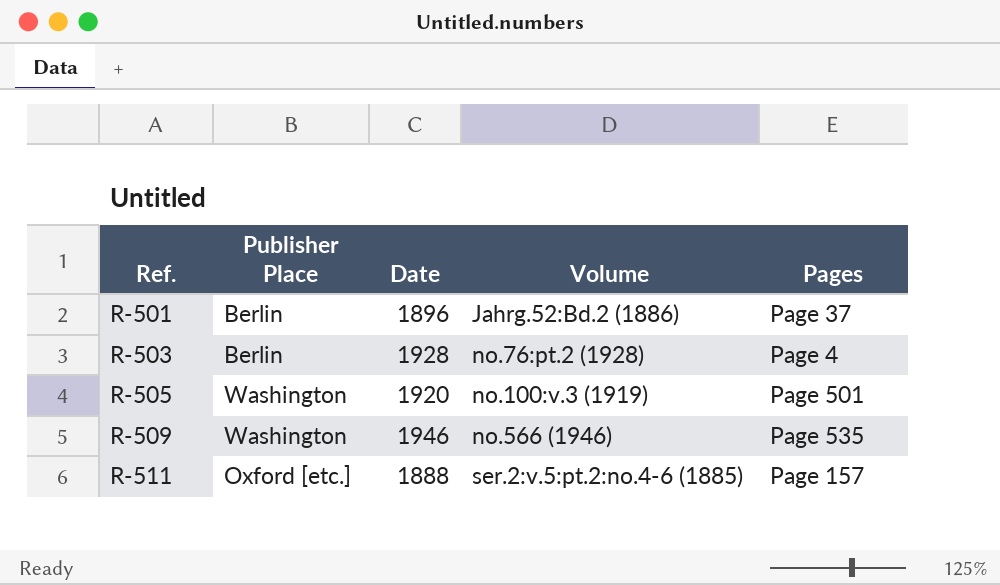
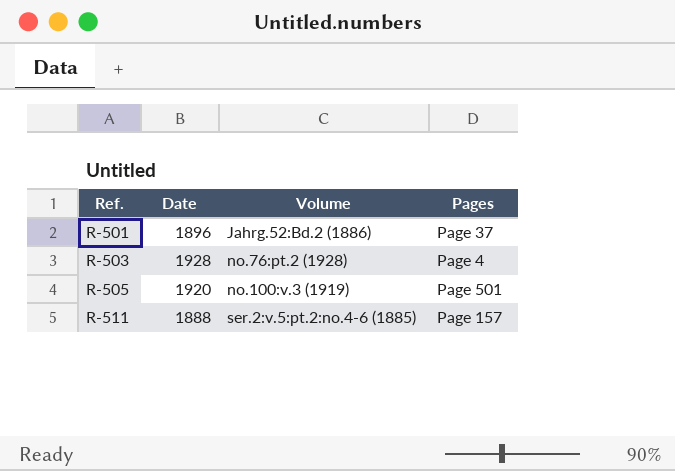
column Publisher Place | position: 2 -> none
row R-509: Washington | 1946 | no.566 (1946) | Page 535 -> none

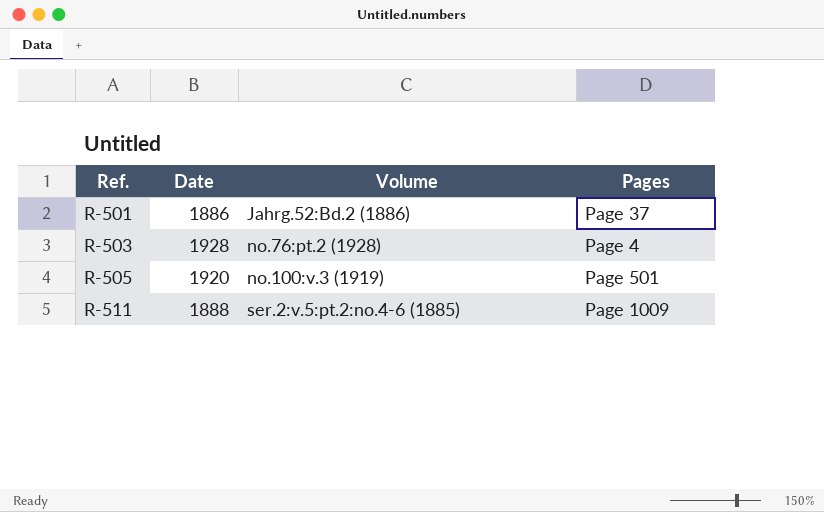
R-501 | Date: 1896 -> 1886
R-511 | Pages: Page 157 -> Page 1009

